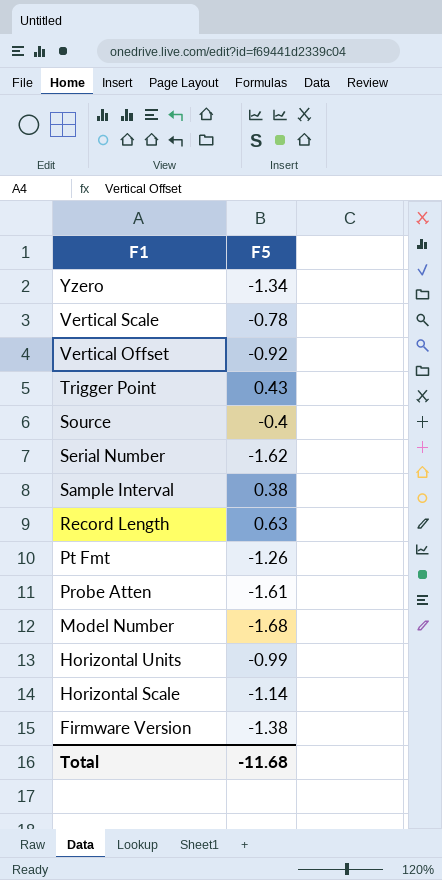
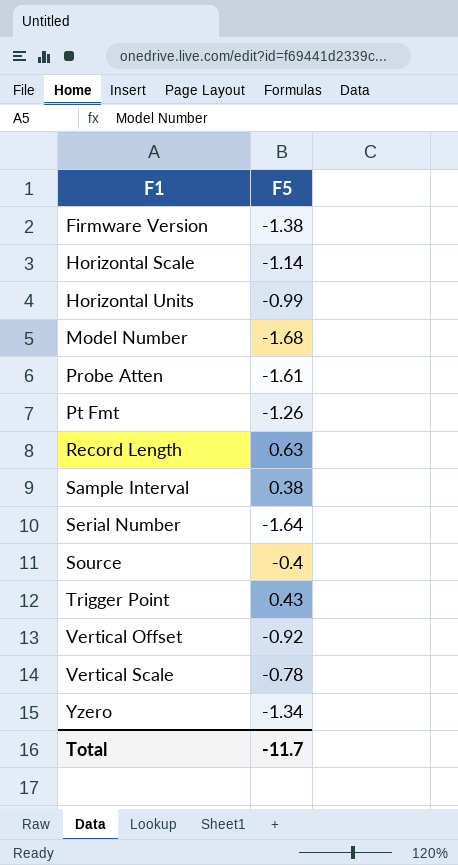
row order: F1 descending -> F1 ascending
Serial Number | F5: -1.62 -> -1.64
Total | F5: -11.68 -> -11.7

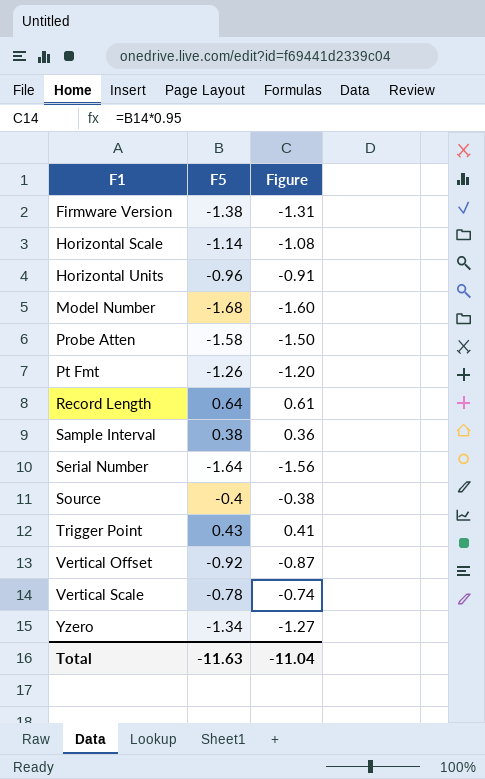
column Figure | formula: none -> [F5] * 0.95
Horizontal Units | F5: -0.99 -> -0.96
Probe Atten | F5: -1.61 -> -1.58
Record Length | F5: 0.63 -> 0.64
Total | F5: -11.7 -> -11.63

